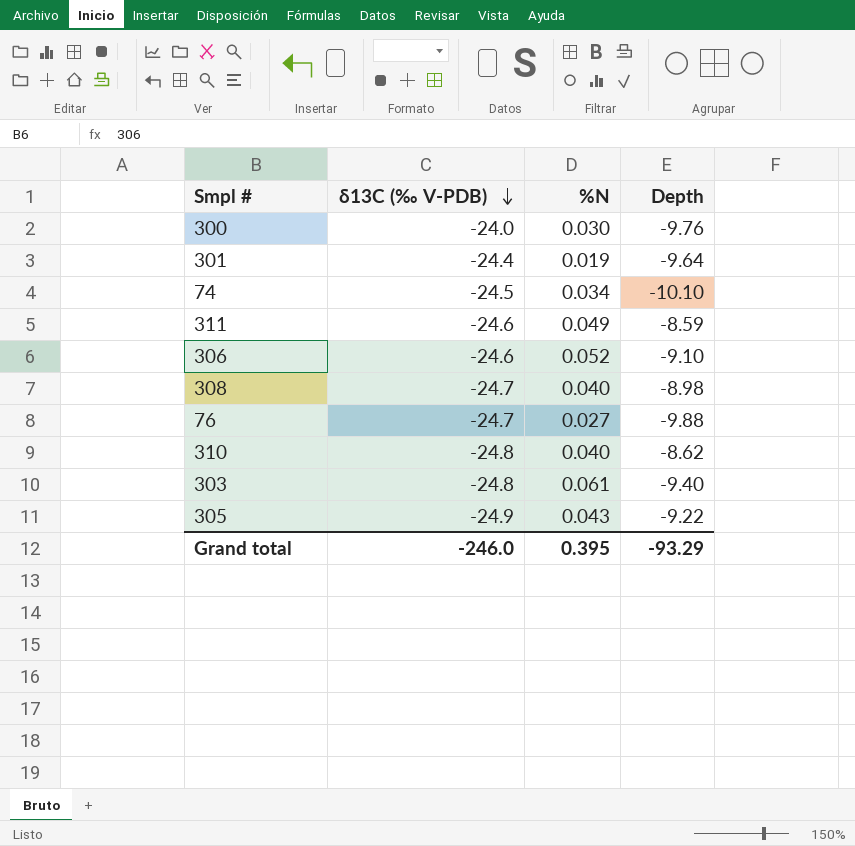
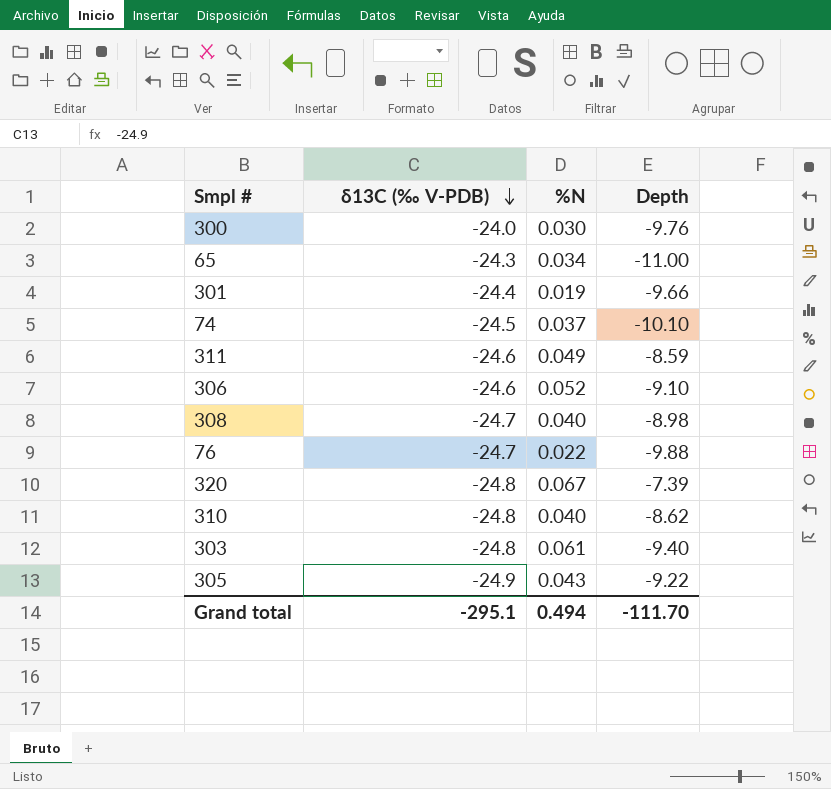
row 65: none -> -24.3 | 0.034 | -11.00
301 | Depth: -9.64 -> -9.66
74 | %N: 0.034 -> 0.037
76 | %N: 0.027 -> 0.022
row 320: none -> -24.8 | 0.067 | -7.39
Grand total | δ13C (‰ V-PDB): -246.0 -> -295.1
Grand total | %N: 0.395 -> 0.494
Grand total | Depth: -93.29 -> -111.70

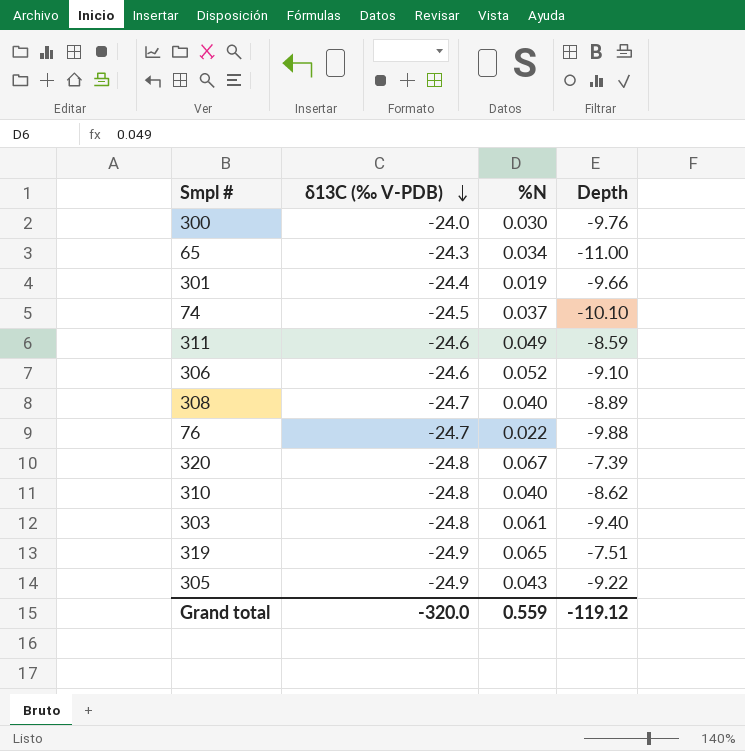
308 | Depth: -8.98 -> -8.89
row 319: none -> -24.9 | 0.065 | -7.51
Grand total | δ13C (‰ V-PDB): -295.1 -> -320.0
Grand total | %N: 0.494 -> 0.559
Grand total | Depth: -111.70 -> -119.12

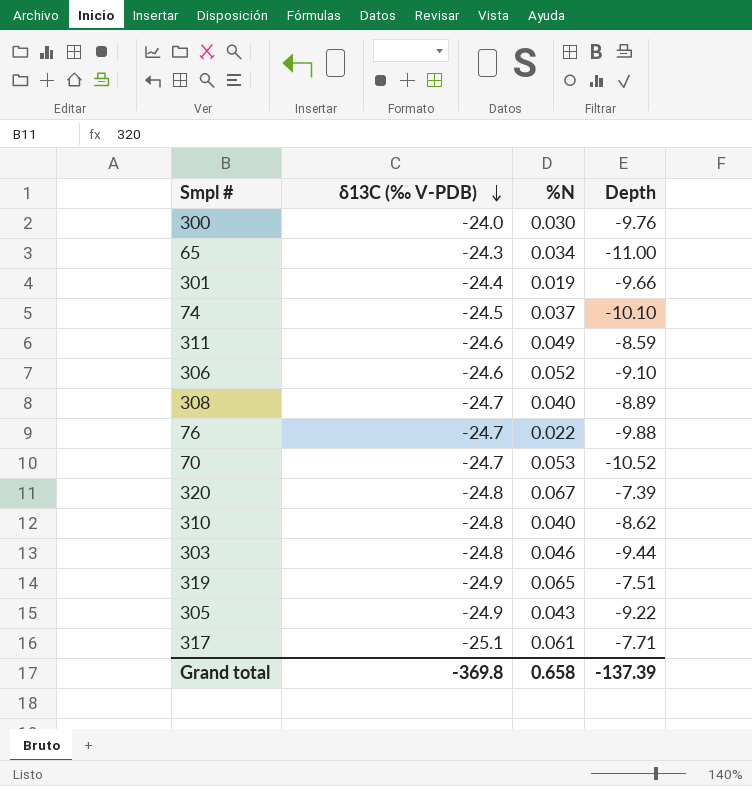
row 70: none -> -24.7 | 0.053 | -10.52
303 | %N: 0.061 -> 0.046
303 | Depth: -9.40 -> -9.44
row 317: none -> -25.1 | 0.061 | -7.71
Grand total | δ13C (‰ V-PDB): -320.0 -> -369.8
Grand total | %N: 0.559 -> 0.658
Grand total | Depth: -119.12 -> -137.39

